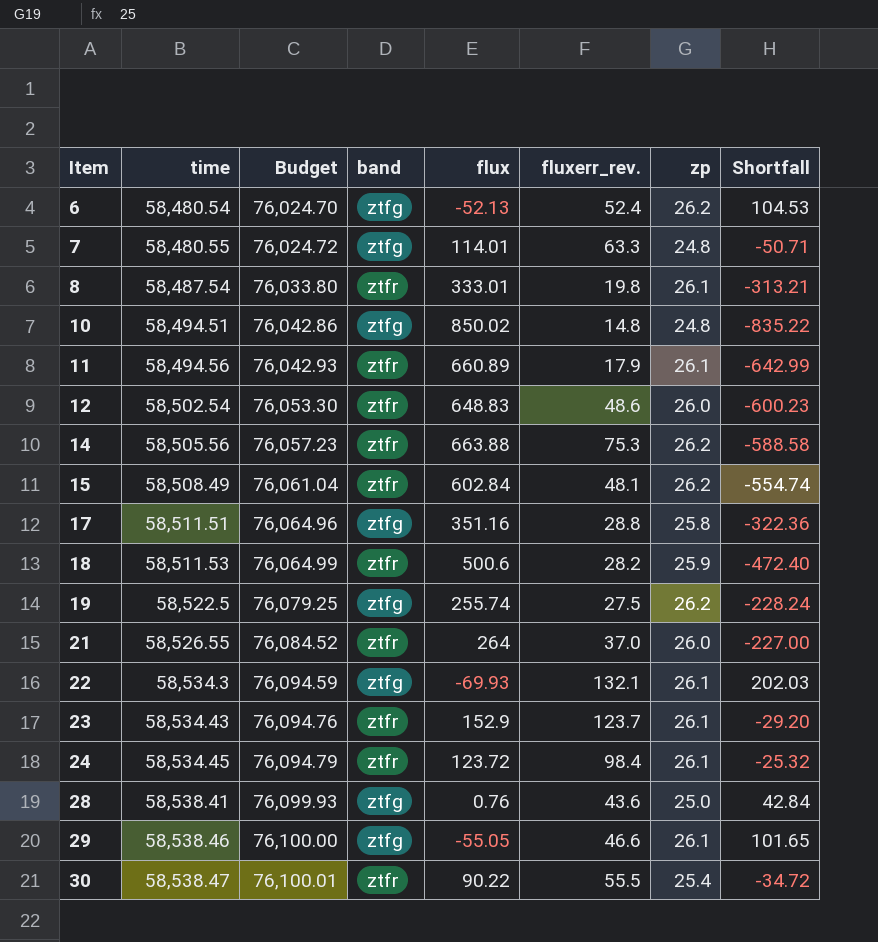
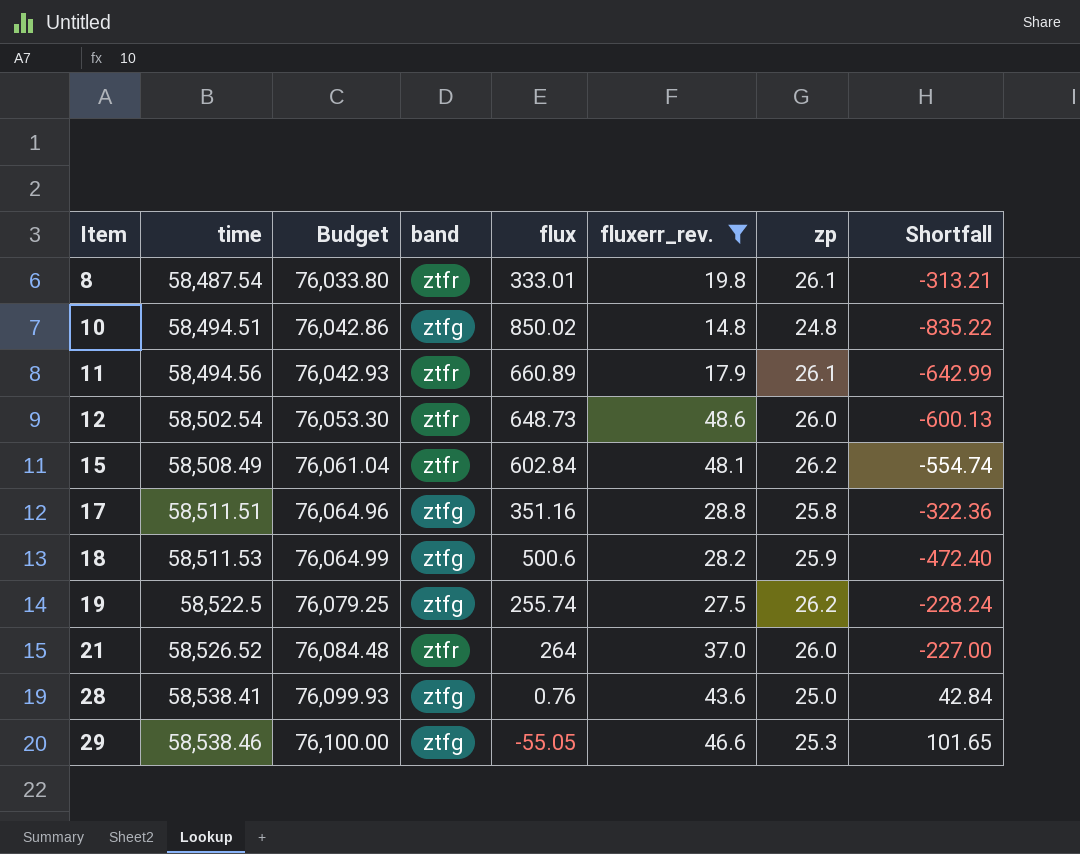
filter: none -> fluxerr_rev. <= 48.6
12 | flux: 648.83 -> 648.73
12 | Shortfall: -600.23 -> -600.13
18 | band: ztfr -> ztfg
21 | time: 58,526.55 -> 58,526.52
21 | Budget: 76,084.52 -> 76,084.48
29 | zp: 26.1 -> 25.3

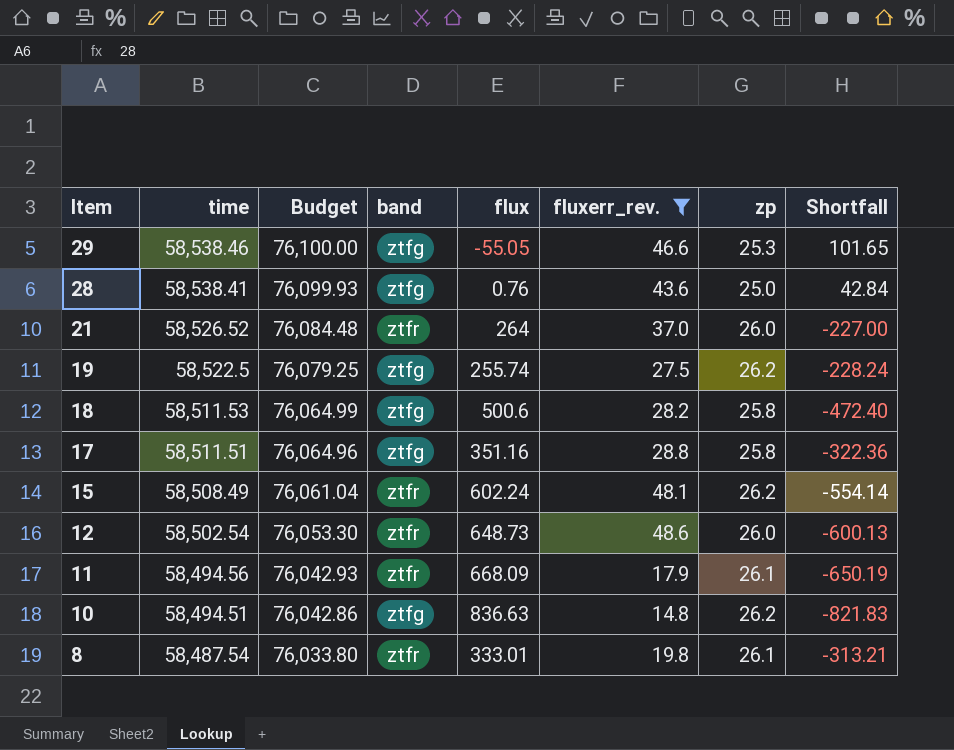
row order: Item ascending -> Item descending
18 | zp: 25.9 -> 25.8
15 | flux: 602.84 -> 602.24
15 | Shortfall: -554.74 -> -554.14
11 | flux: 660.89 -> 668.09
11 | Shortfall: -642.99 -> -650.19
10 | flux: 850.02 -> 836.63
10 | zp: 24.8 -> 26.2
10 | Shortfall: -835.22 -> -821.83

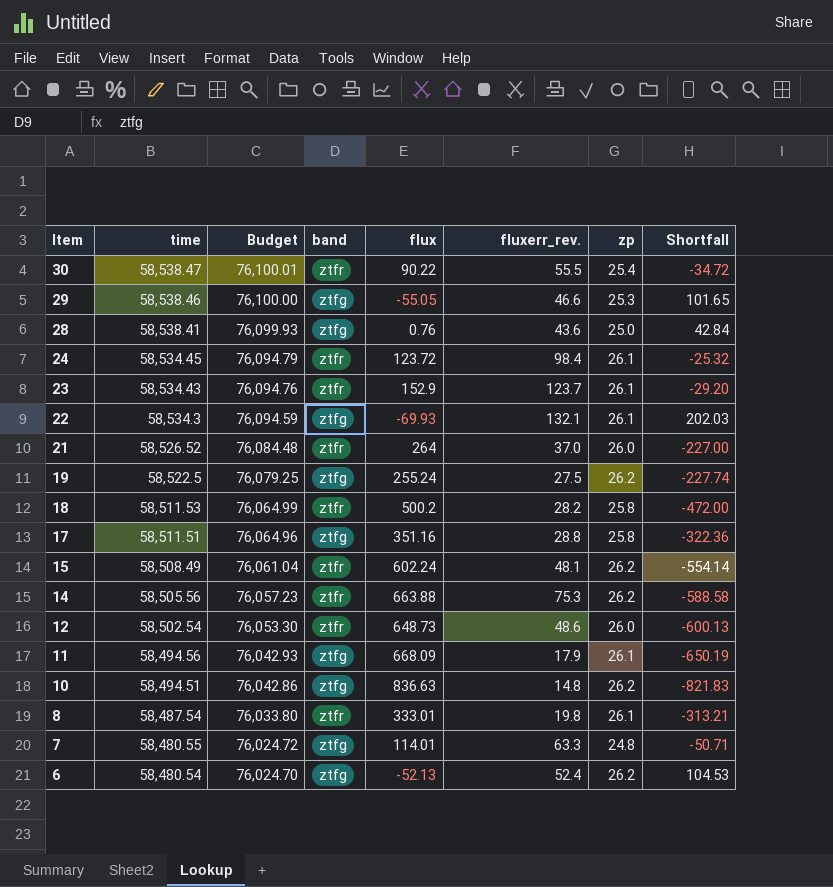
filter: fluxerr_rev. <= 48.6 -> none
19 | flux: 255.74 -> 255.24
19 | Shortfall: -228.24 -> -227.74
18 | band: ztfg -> ztfr
18 | flux: 500.6 -> 500.2
18 | Shortfall: -472.40 -> -472.00
11 | band: ztfr -> ztfg

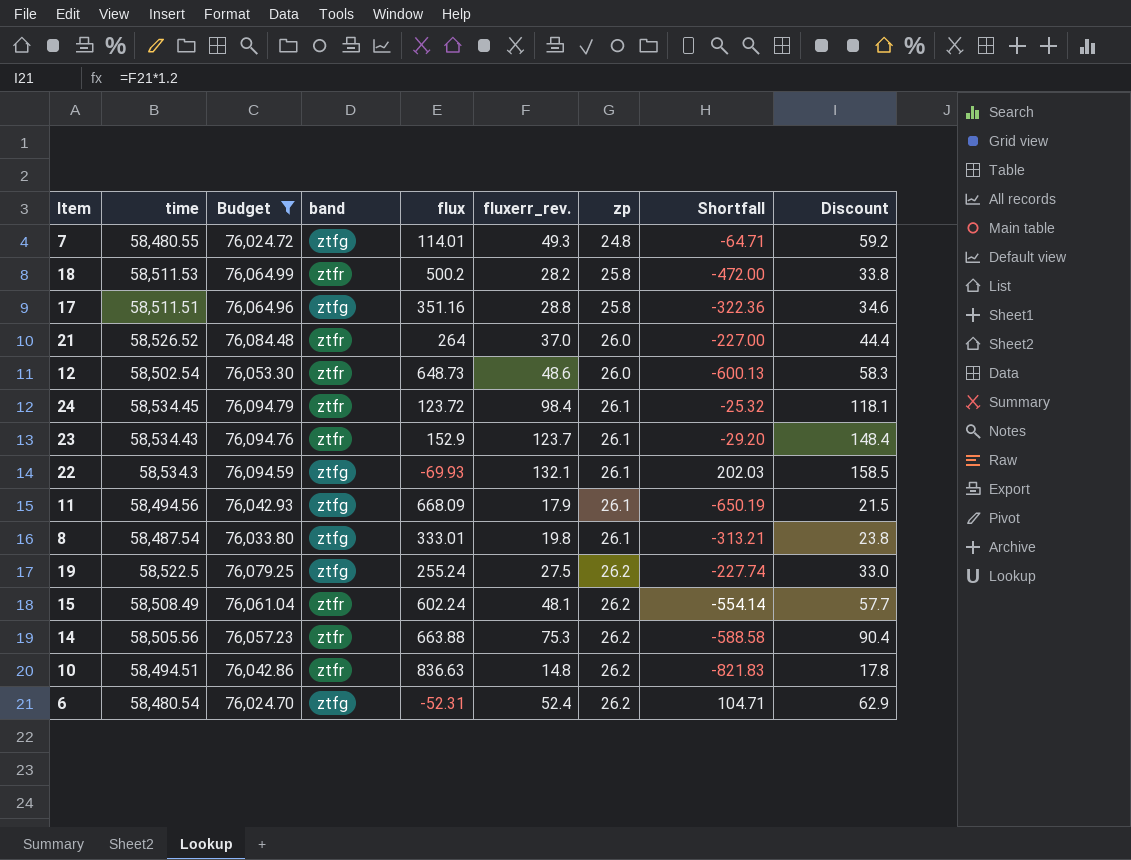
filter: none -> Budget <= 76,094.79
row order: Item descending -> zp ascending
column Discount | formula: none -> [fluxerr_rev.] * 1.2
7 | fluxerr_rev.: 63.3 -> 49.3
7 | Shortfall: -50.71 -> -64.71
8 | band: ztfr -> ztfg
10 | band: ztfg -> ztfr
6 | flux: -52.13 -> -52.31
6 | Shortfall: 104.53 -> 104.71

